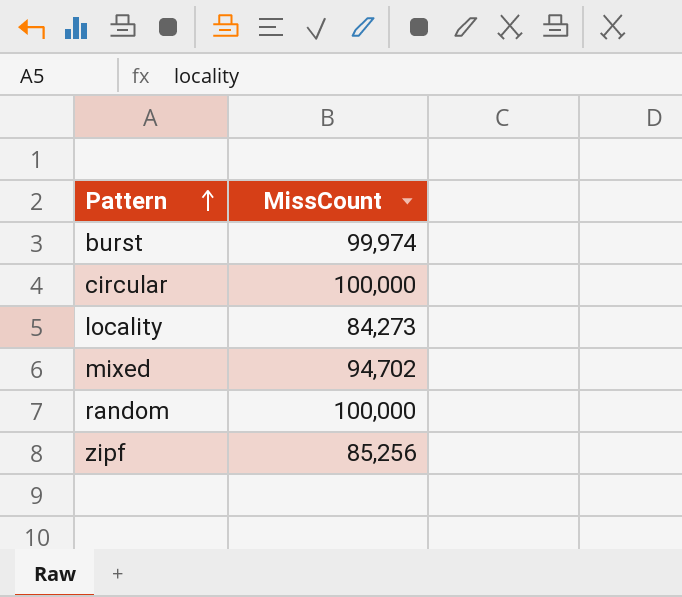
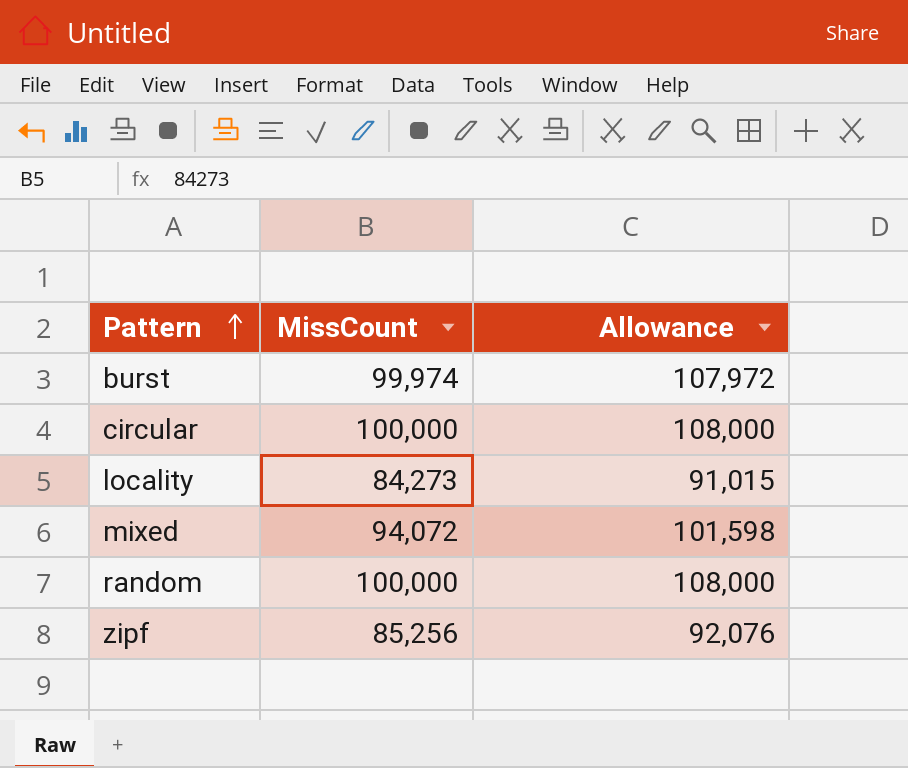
column Allowance | formula: none -> [MissCount] * 1.08
mixed | MissCount: 94,702 -> 94,072

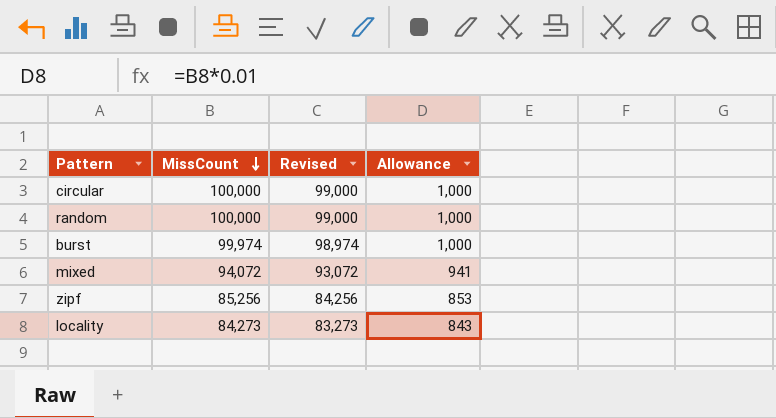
row order: Pattern ascending -> MissCount descending
column Revised | formula: none -> [MissCount] - 1000
column Allowance | formula: [MissCount] * 1.08 -> [MissCount] * 0.01

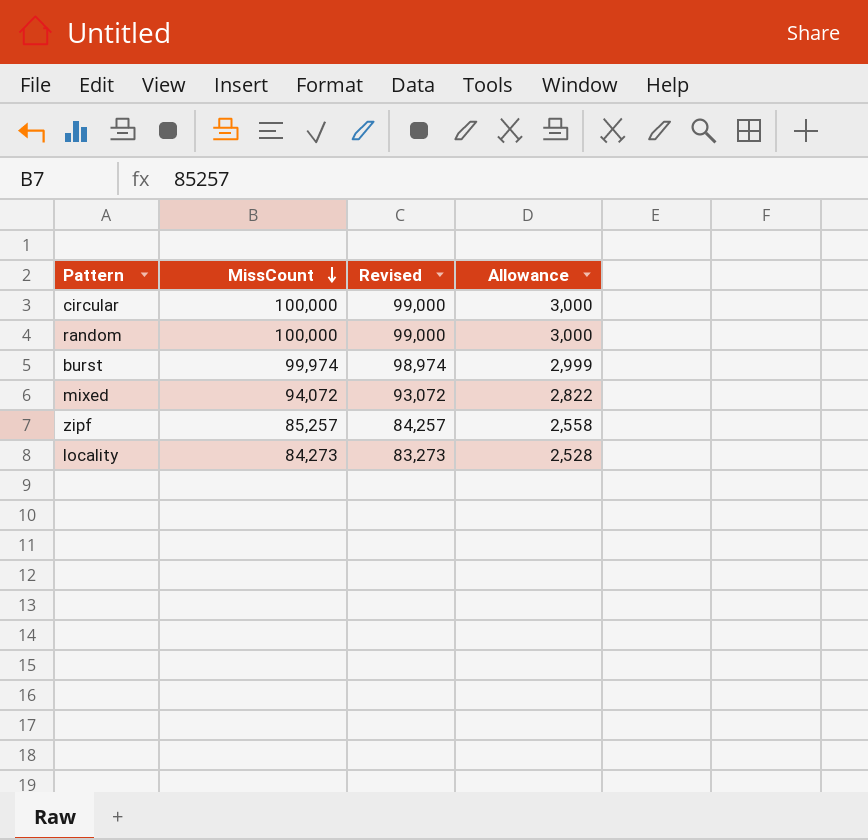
column Allowance | formula: [MissCount] * 0.01 -> [MissCount] * 0.03
zipf | MissCount: 85,256 -> 85,257
zipf | Revised: 84,256 -> 84,257

